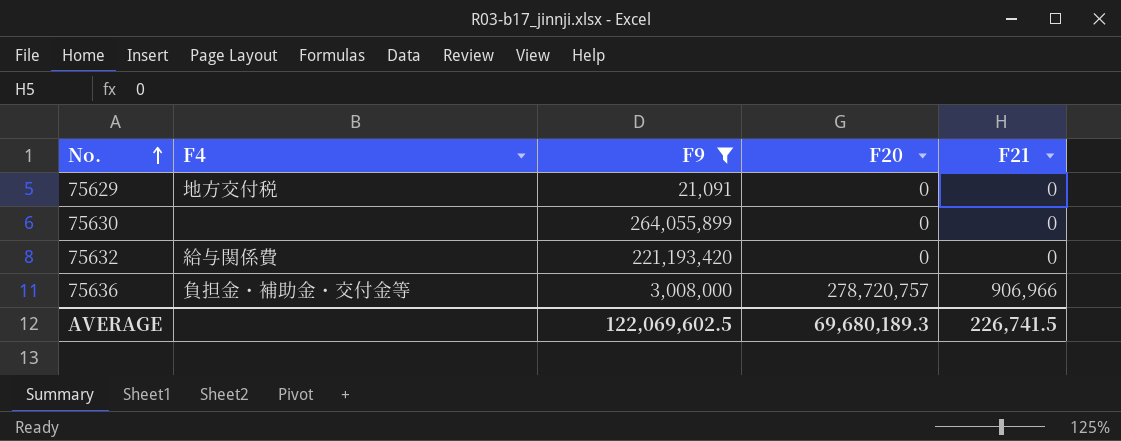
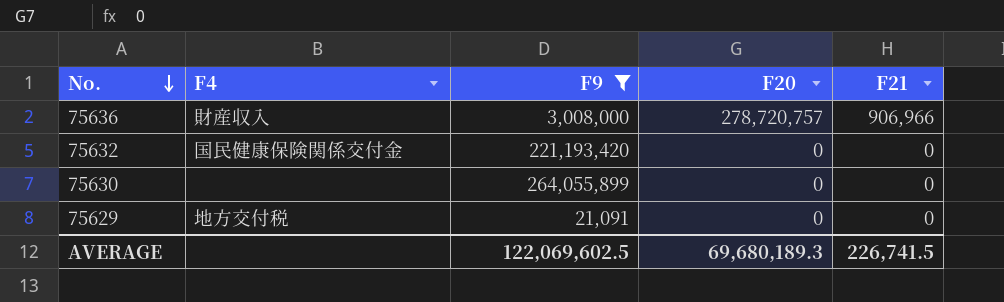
row order: No. ascending -> No. descending
75636 | F4: 負担金・補助金・交付金等 -> 財産収入
75632 | F4: 給与関係費 -> 国民健康保険関係交付金

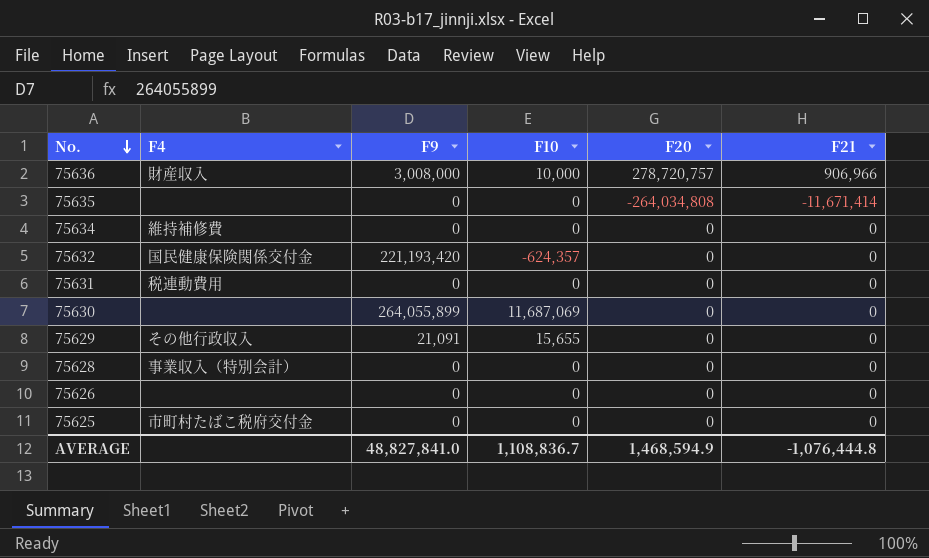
filter: F9 != 0 -> none
column F10 | position: none -> 4
75629 | F4: 地方交付税 -> その他行政収入
AVERAGE | F9: 122,069,602.5 -> 48,827,841.0
AVERAGE | F20: 69,680,189.3 -> 1,468,594.9
AVERAGE | F21: 226,741.5 -> -1,076,444.8

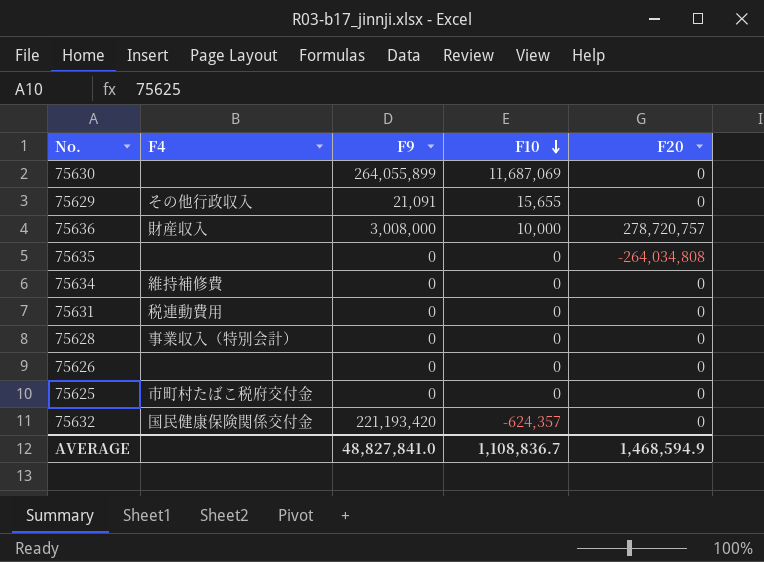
row order: No. descending -> F10 descending
column F21 | position: 6 -> none

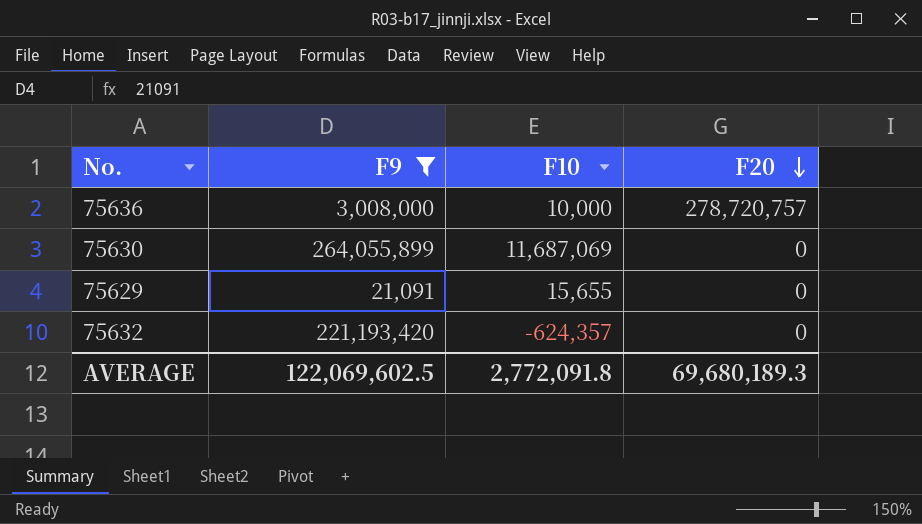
filter: none -> F9 != 0
row order: F10 descending -> F20 descending
column F4 | position: 2 -> none
AVERAGE | F9: 48,827,841.0 -> 122,069,602.5
AVERAGE | F10: 1,108,836.7 -> 2,772,091.8
AVERAGE | F20: 1,468,594.9 -> 69,680,189.3

